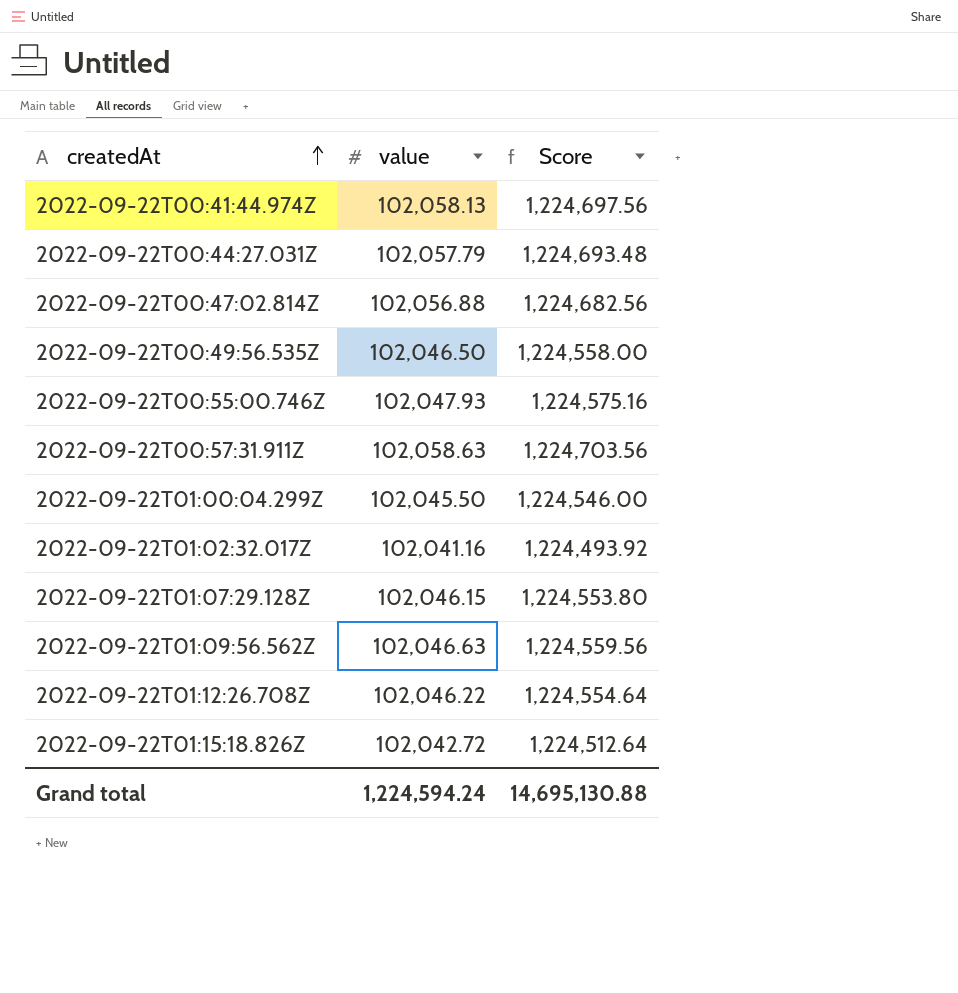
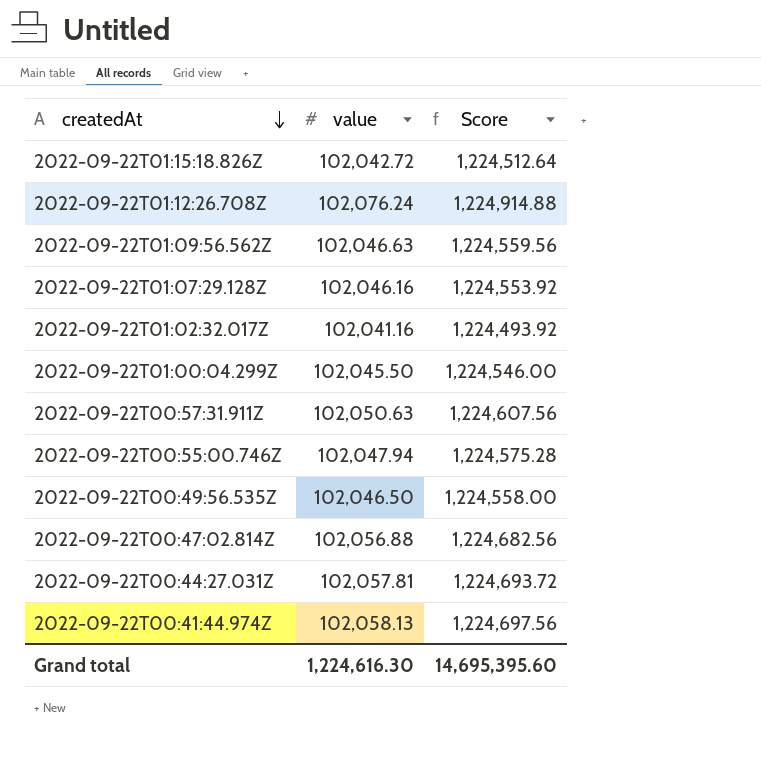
row order: createdAt ascending -> createdAt descending
2022-09-22T01:12:26.708Z | value: 102,046.22 -> 102,076.24
2022-09-22T01:12:26.708Z | Score: 1,224,554.64 -> 1,224,914.88
2022-09-22T01:07:29.128Z | value: 102,046.15 -> 102,046.16
2022-09-22T01:07:29.128Z | Score: 1,224,553.80 -> 1,224,553.92
2022-09-22T00:57:31.911Z | value: 102,058.63 -> 102,050.63
2022-09-22T00:57:31.911Z | Score: 1,224,703.56 -> 1,224,607.56
2022-09-22T00:55:00.746Z | value: 102,047.93 -> 102,047.94
2022-09-22T00:55:00.746Z | Score: 1,224,575.16 -> 1,224,575.28
2022-09-22T00:44:27.031Z | value: 102,057.79 -> 102,057.81
2022-09-22T00:44:27.031Z | Score: 1,224,693.48 -> 1,224,693.72
Grand total | value: 1,224,594.24 -> 1,224,616.30
Grand total | Score: 14,695,130.88 -> 14,695,395.60

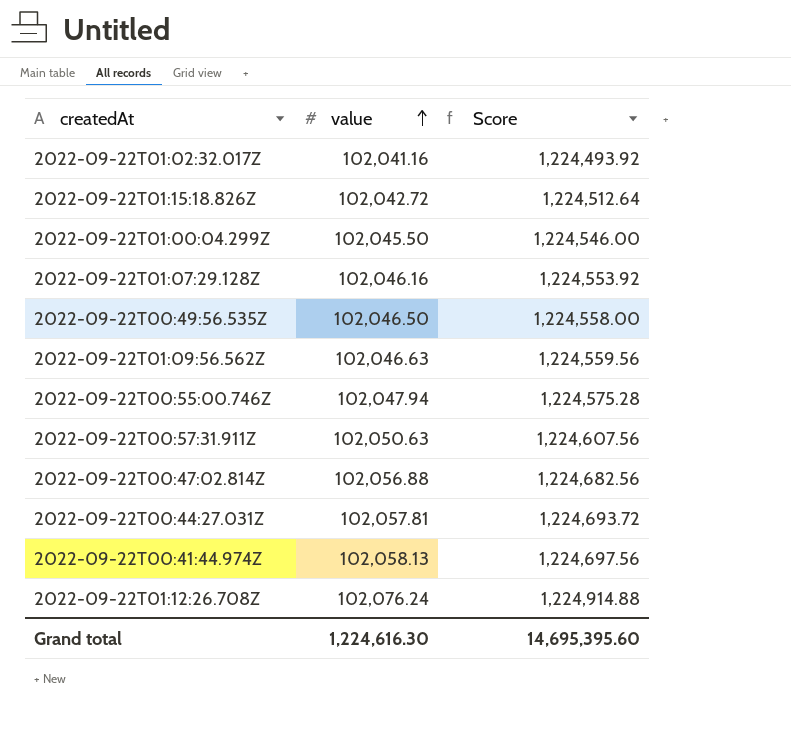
row order: createdAt descending -> value ascending

